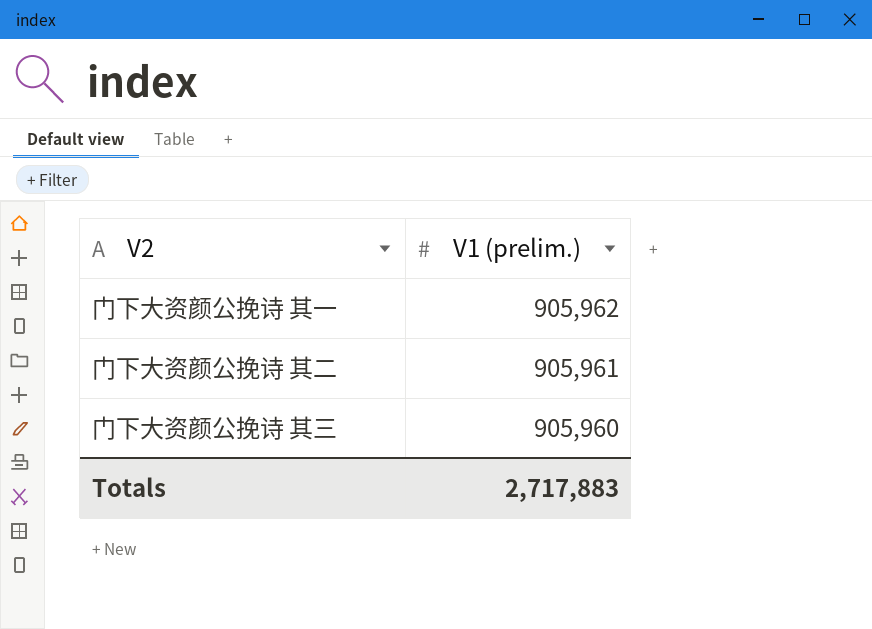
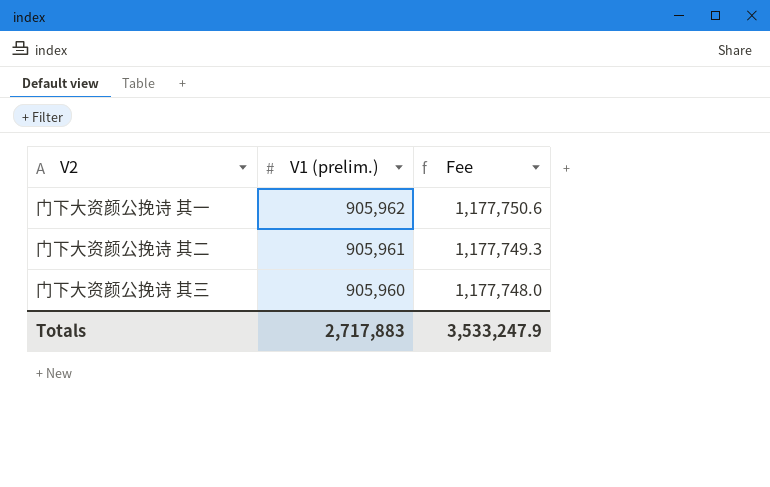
column Fee | formula: none -> [V1 (prelim.)] * 1.3

